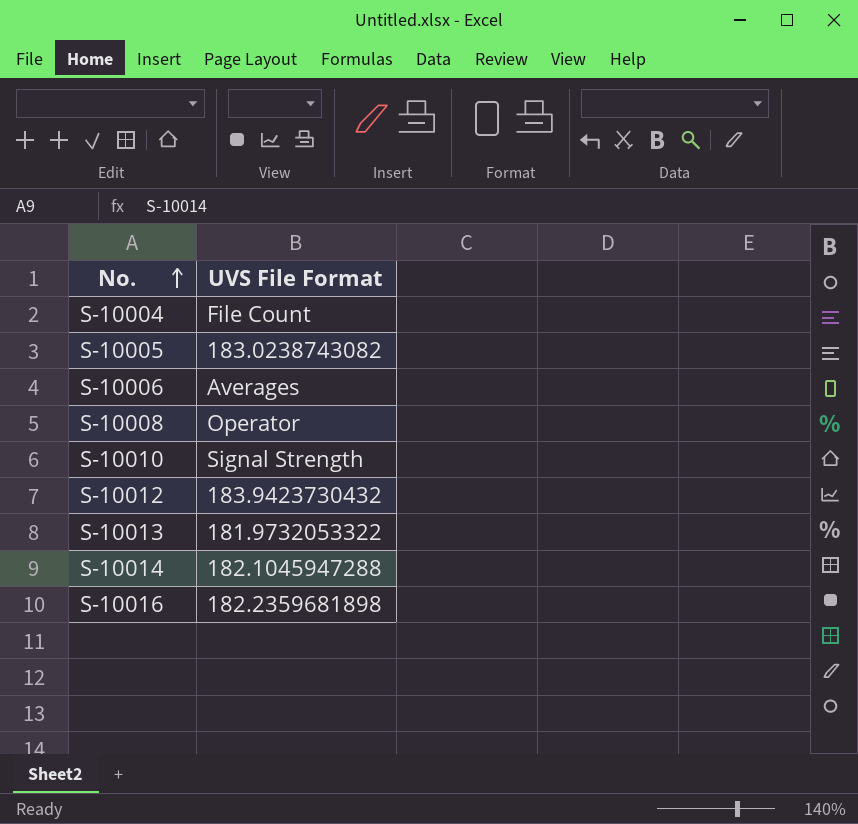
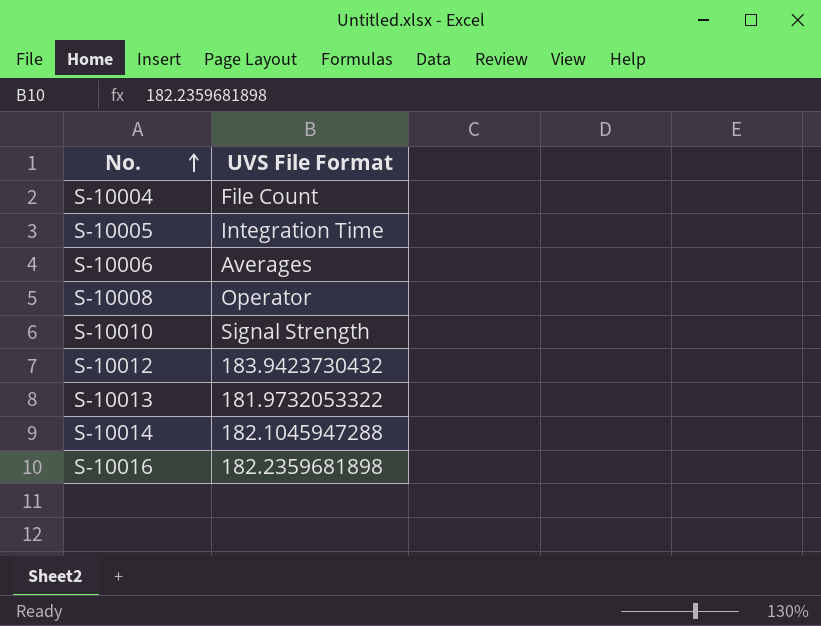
S-10005 | UVS File Format: 183.0238743082 -> Integration Time

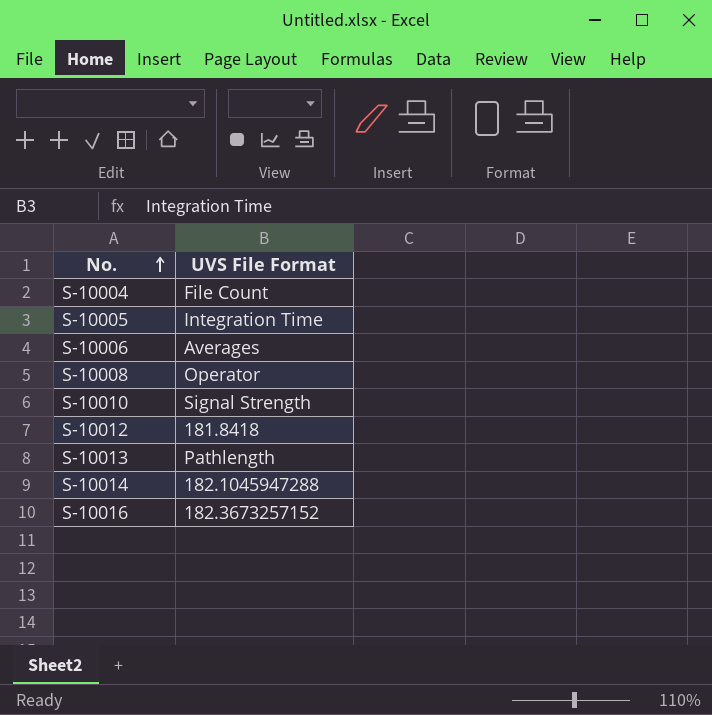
S-10012 | UVS File Format: 183.9423730432 -> 181.8418
S-10013 | UVS File Format: 181.9732053322 -> Pathlength
S-10016 | UVS File Format: 182.2359681898 -> 182.3673257152

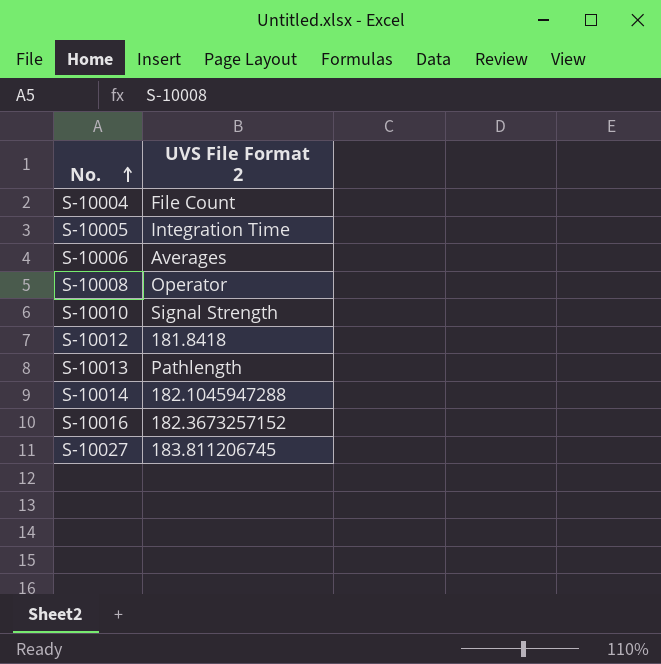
column name: UVS File Format -> UVS File Format 2
row S-10027: none -> 183.811206745

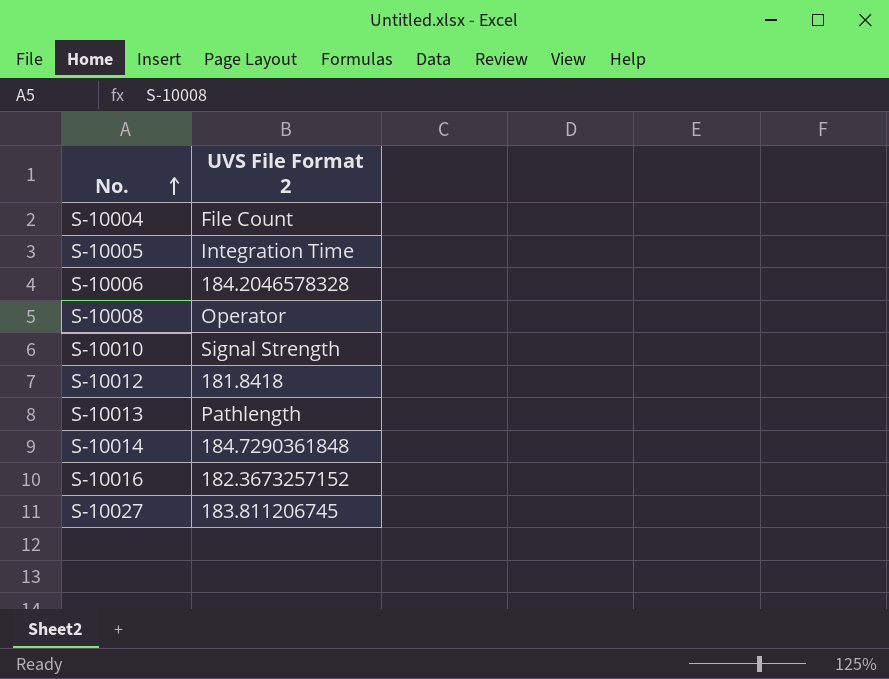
S-10006 | UVS File Format 2: Averages -> 184.2046578328
S-10014 | UVS File Format 2: 182.1045947288 -> 184.7290361848

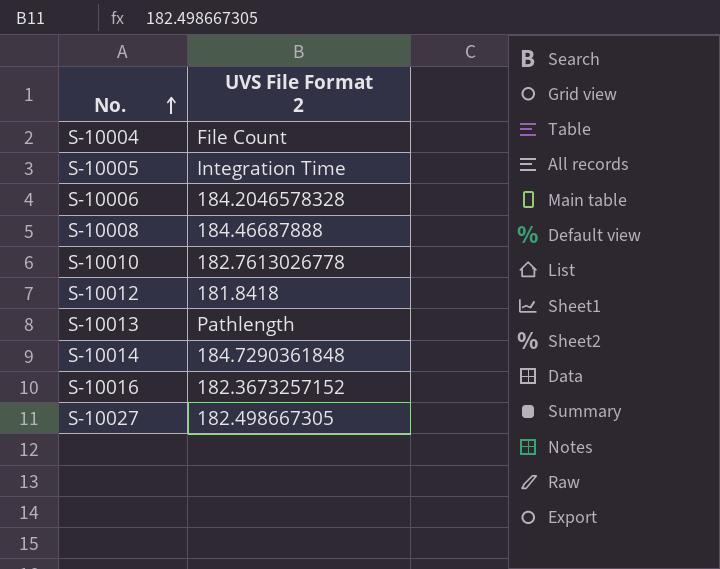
S-10008 | UVS File Format 2: Operator -> 184.46687888
S-10010 | UVS File Format 2: Signal Strength -> 182.7613026778
S-10027 | UVS File Format 2: 183.811206745 -> 182.498667305

